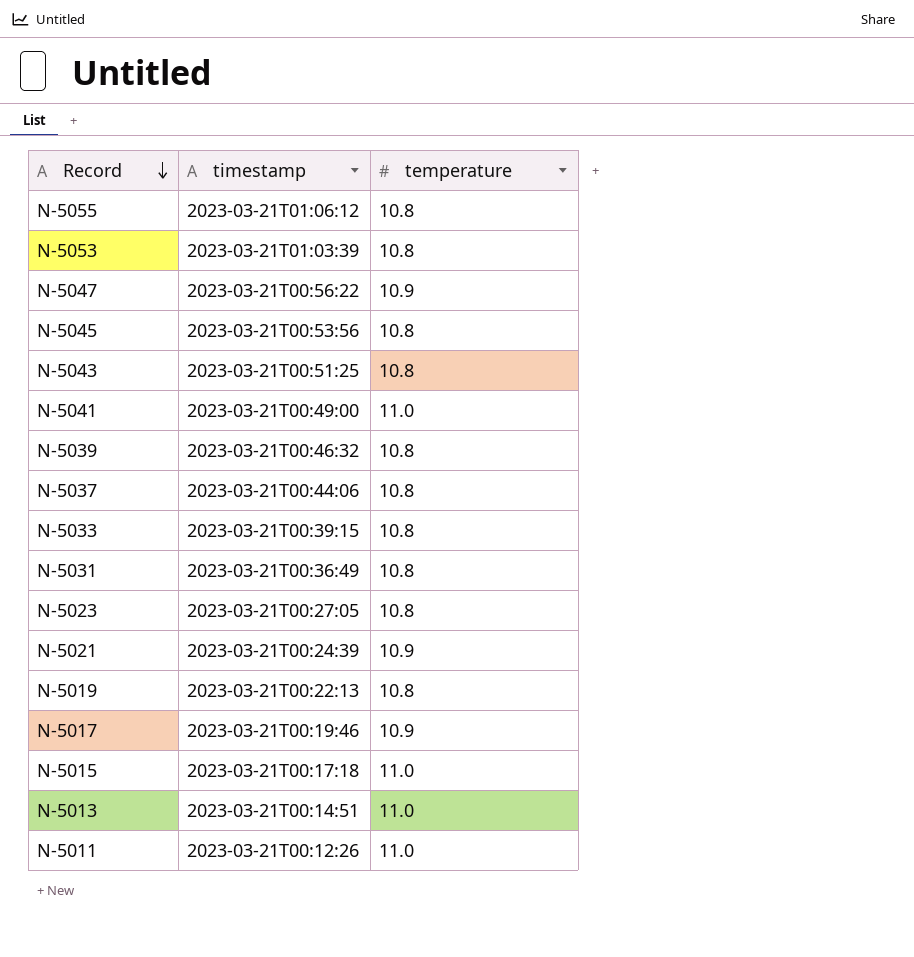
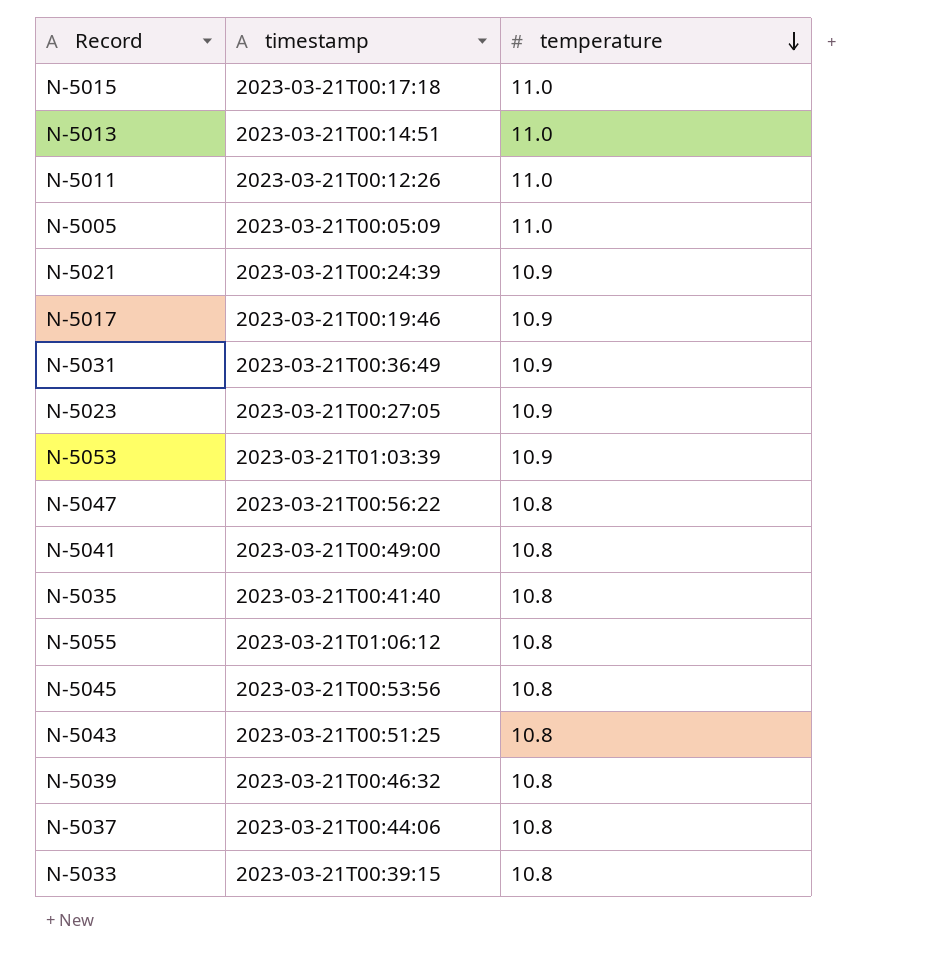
row order: Record descending -> temperature descending
row N-5019: 2023-03-21T00:22:13 | 10.8 -> none
row N-5005: none -> 2023-03-21T00:05:09 | 11.0
N-5031 | temperature: 10.8 -> 10.9
N-5023 | temperature: 10.8 -> 10.9
N-5053 | temperature: 10.8 -> 10.9
N-5047 | temperature: 10.9 -> 10.8
N-5041 | temperature: 11.0 -> 10.8
row N-5035: none -> 2023-03-21T00:41:40 | 10.8

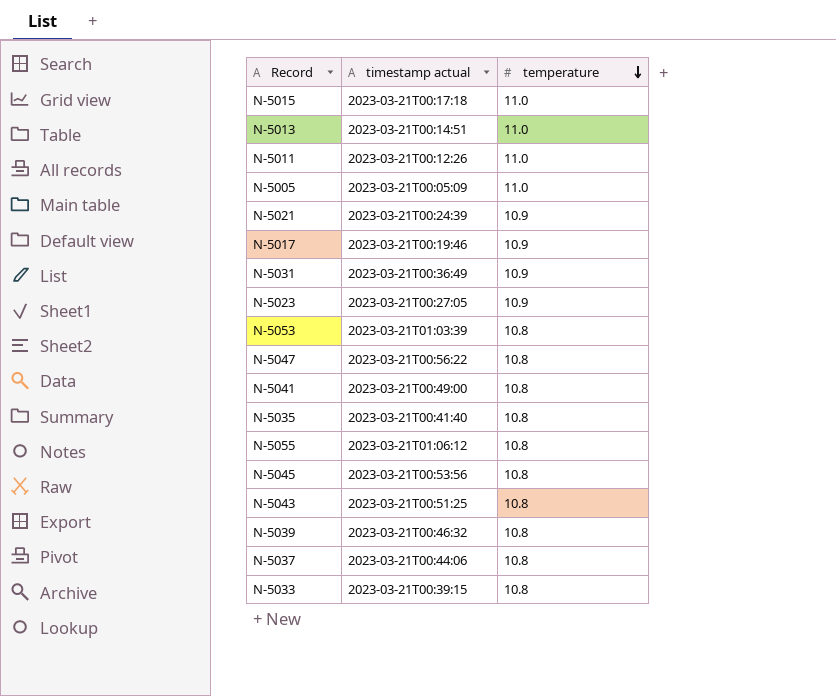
column name: timestamp -> timestamp actual
N-5053 | temperature: 10.9 -> 10.8

